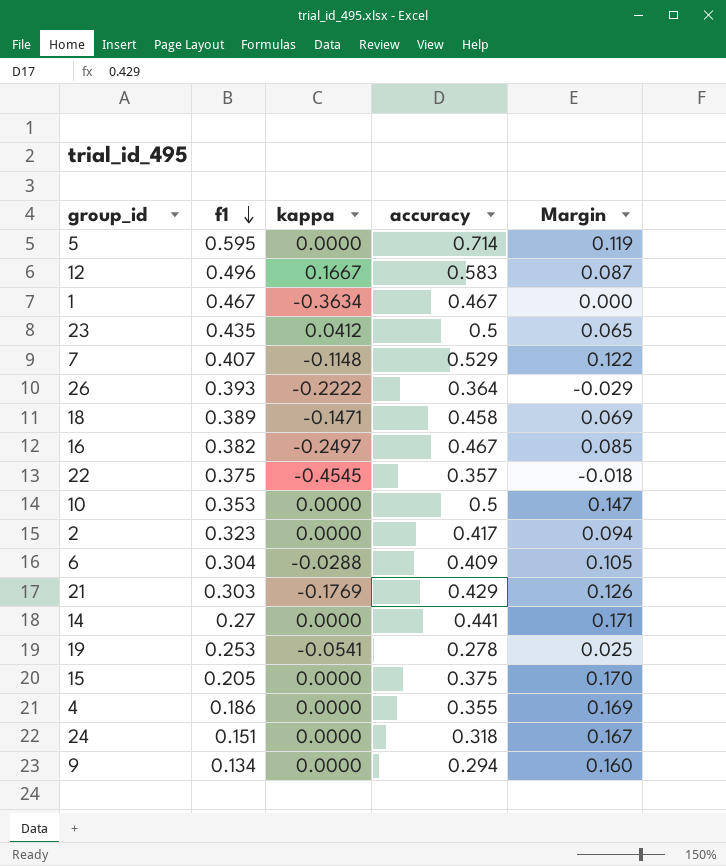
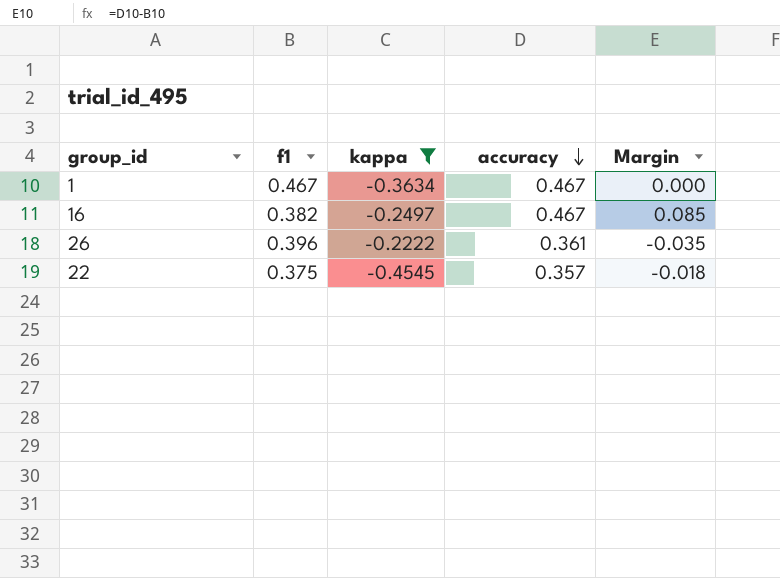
filter: none -> kappa <= -0.2222
row order: f1 descending -> accuracy descending
26 | f1: 0.393 -> 0.396
26 | accuracy: 0.364 -> 0.361
26 | Margin: -0.029 -> -0.035

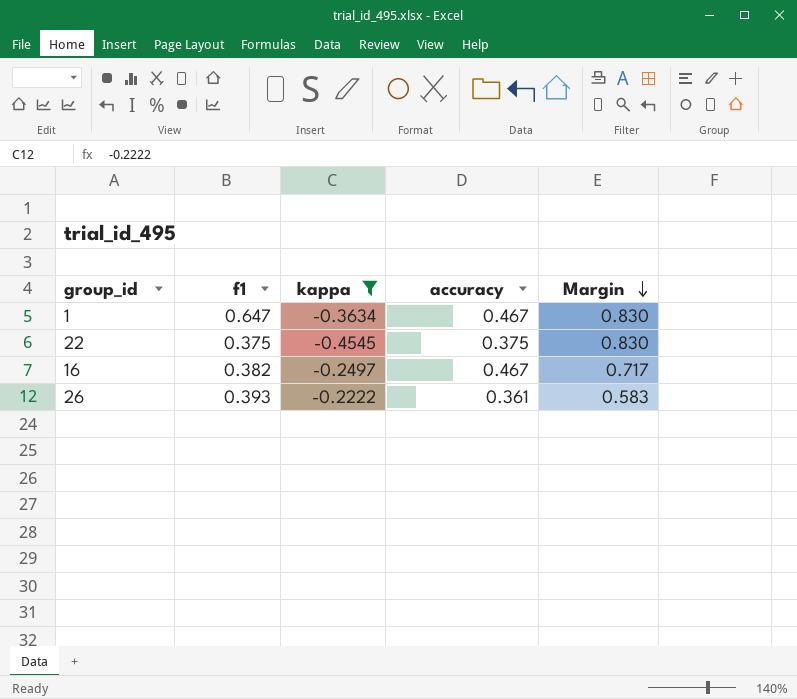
row order: accuracy descending -> Margin descending
column Margin | formula: [accuracy] - [f1] -> [accuracy] - [kappa]
1 | f1: 0.467 -> 0.647
22 | accuracy: 0.357 -> 0.375
26 | f1: 0.396 -> 0.393

